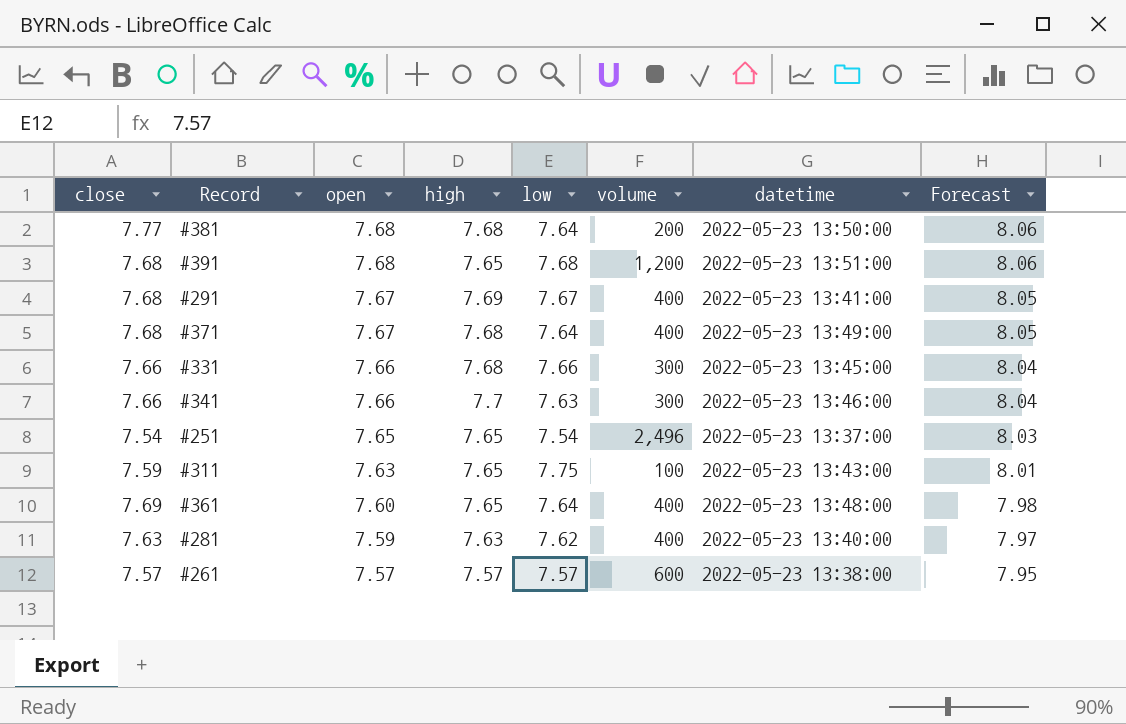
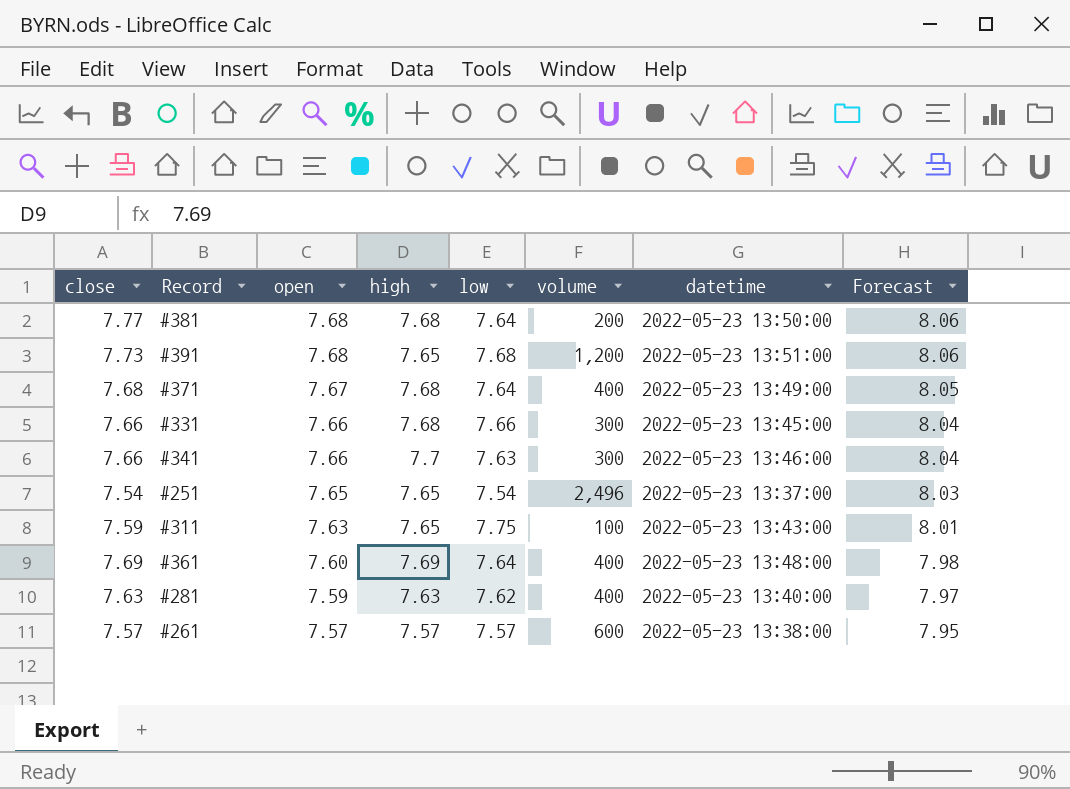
row #291: 7.68 | 7.67 | 7.69 | 7.67 | 400 | 2022-05-23 13:41:00 | 8.05 -> none
#391 | close: 7.68 -> 7.73
#361 | high: 7.65 -> 7.69

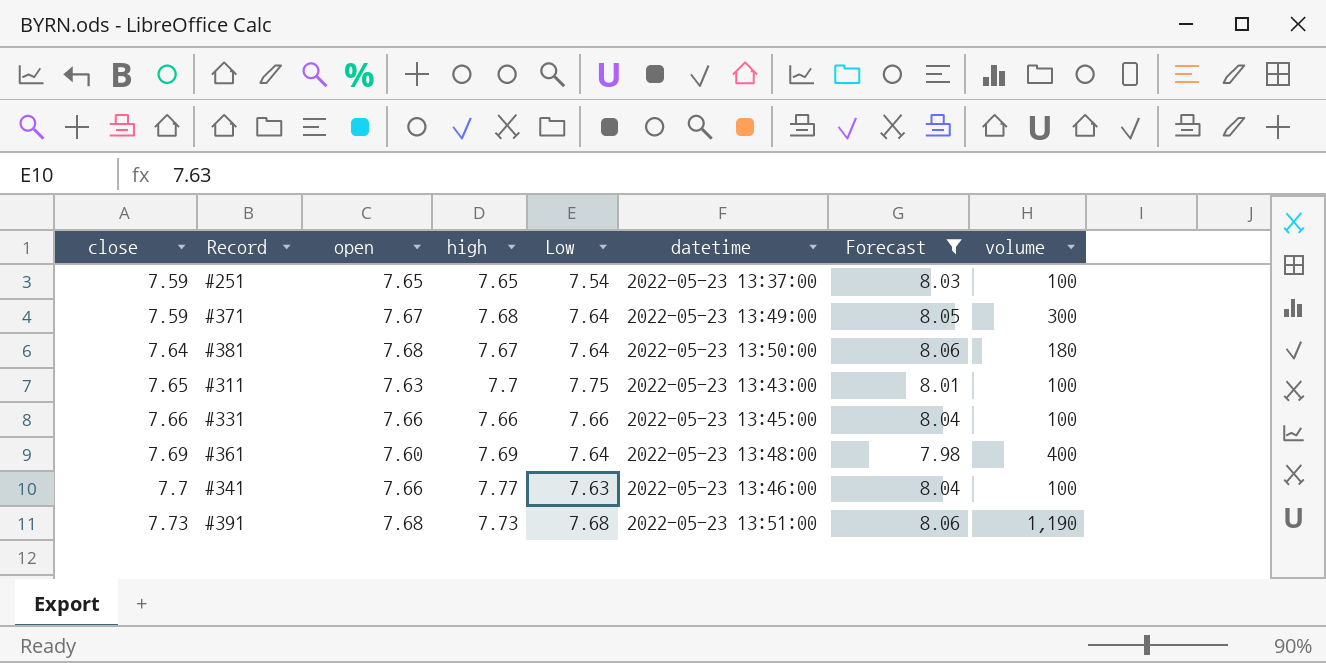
filter: none -> Forecast >= 7.98
row order: open descending -> close ascending
column name: low -> Low
column volume | position: 6 -> 8
#251 | close: 7.54 -> 7.59
#251 | volume: 2,496 -> 100
#371 | close: 7.68 -> 7.59
#371 | volume: 400 -> 300
#381 | close: 7.77 -> 7.64
#381 | high: 7.68 -> 7.67
#381 | volume: 200 -> 180
#311 | close: 7.59 -> 7.65
#311 | high: 7.65 -> 7.7
#331 | high: 7.68 -> 7.66
#331 | volume: 300 -> 100
#341 | close: 7.66 -> 7.7
#341 | high: 7.7 -> 7.77
#341 | volume: 300 -> 100
#391 | high: 7.65 -> 7.73
#391 | volume: 1,200 -> 1,190

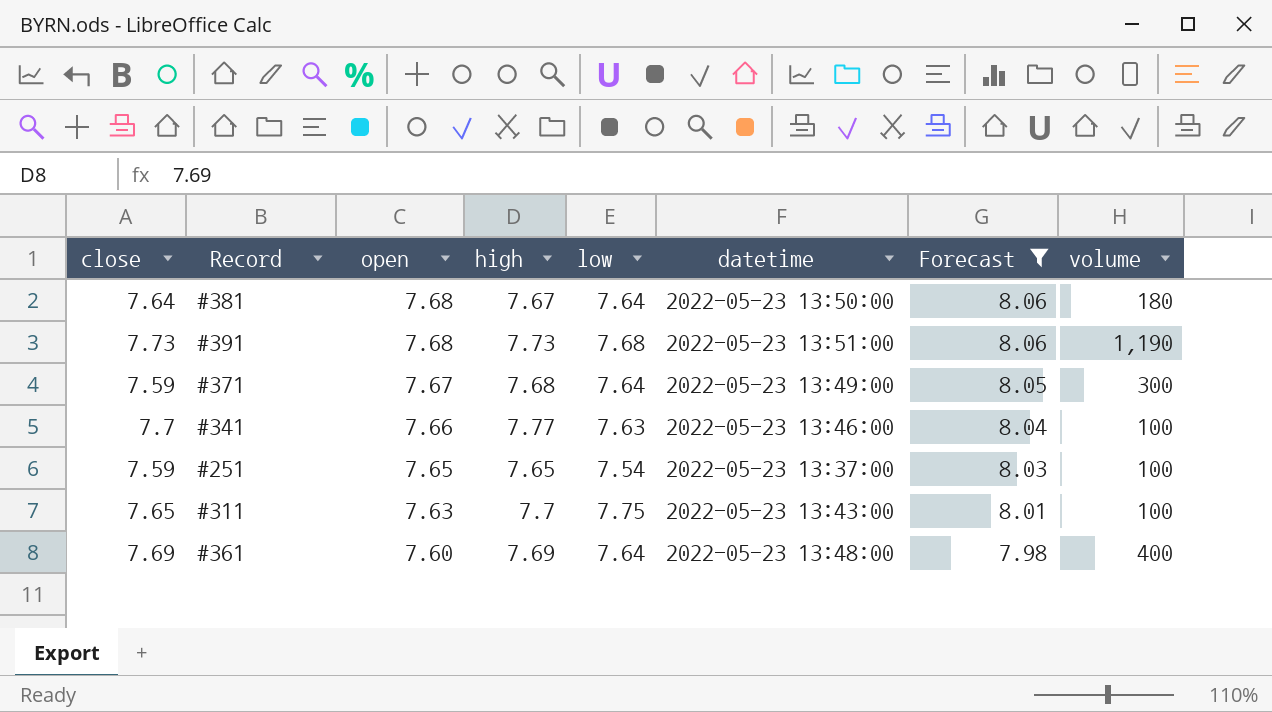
row order: close ascending -> open descending
column name: Low -> low
row #331: 7.66 | 7.66 | 7.66 | 7.66 | 2022-05-23 13:45:00 | 8.04 | 100 -> none

